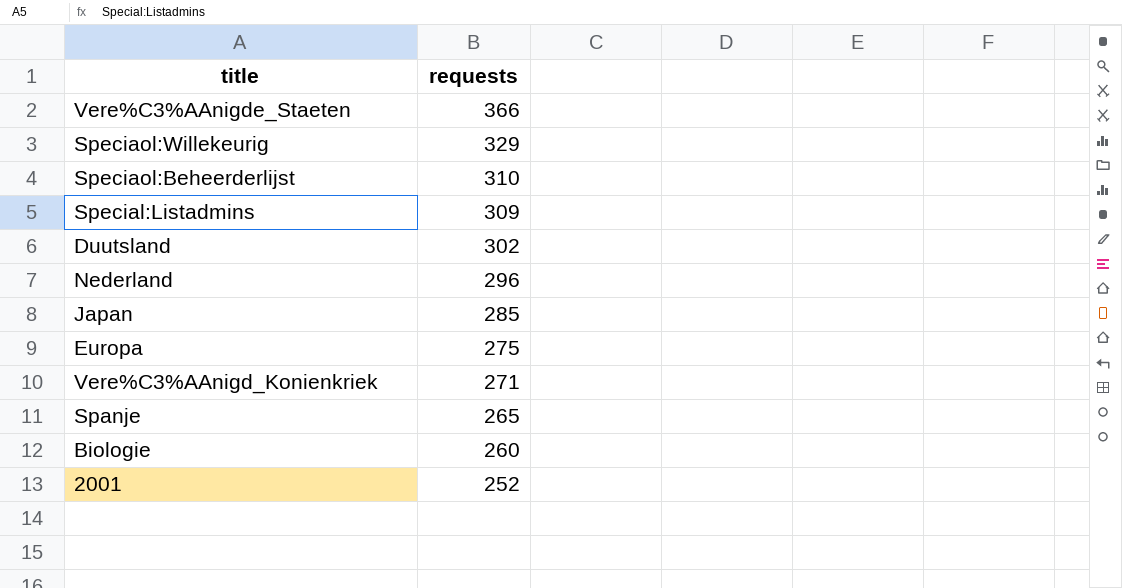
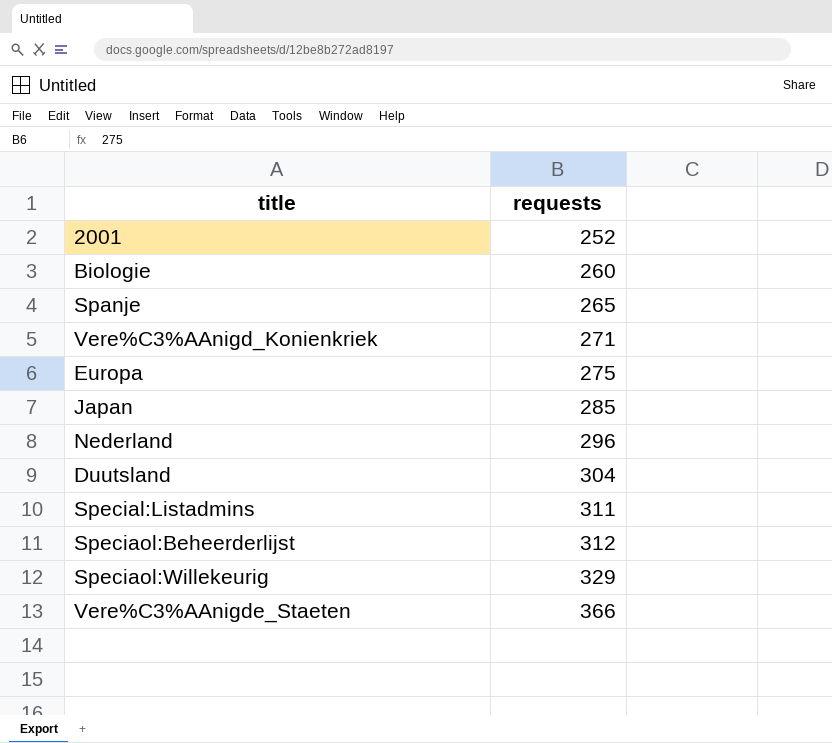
row order: requests descending -> requests ascending
Duutsland | requests: 302 -> 304
Special:Listadmins | requests: 309 -> 311
Speciaol:Beheerderlijst | requests: 310 -> 312

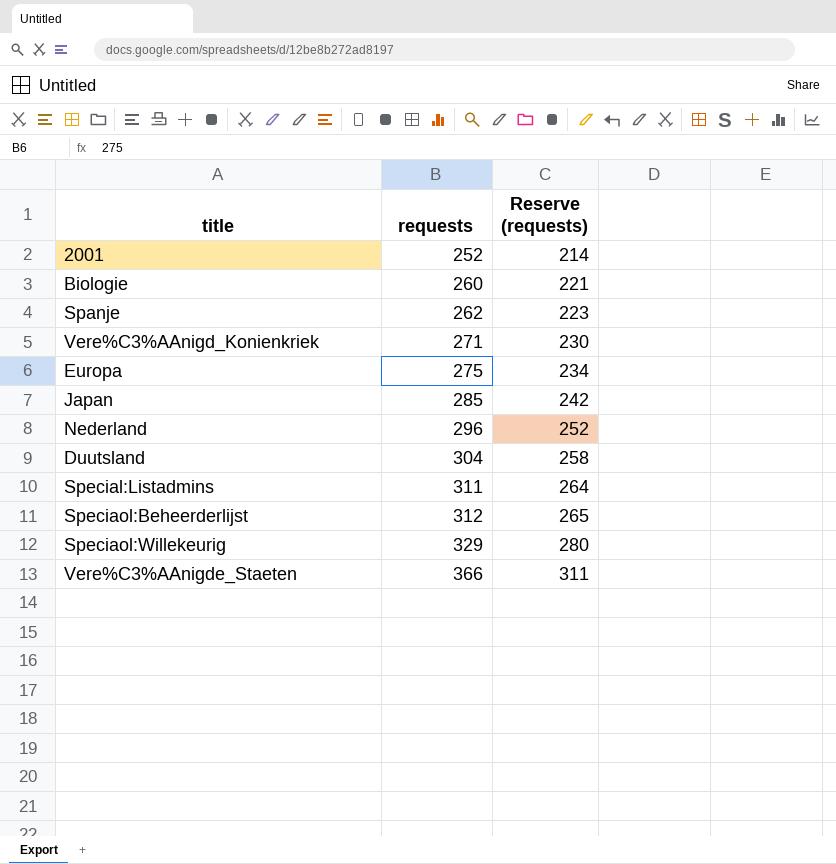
column Reserve (requests) | formula: none -> [requests] * 0.85
Spanje | requests: 265 -> 262

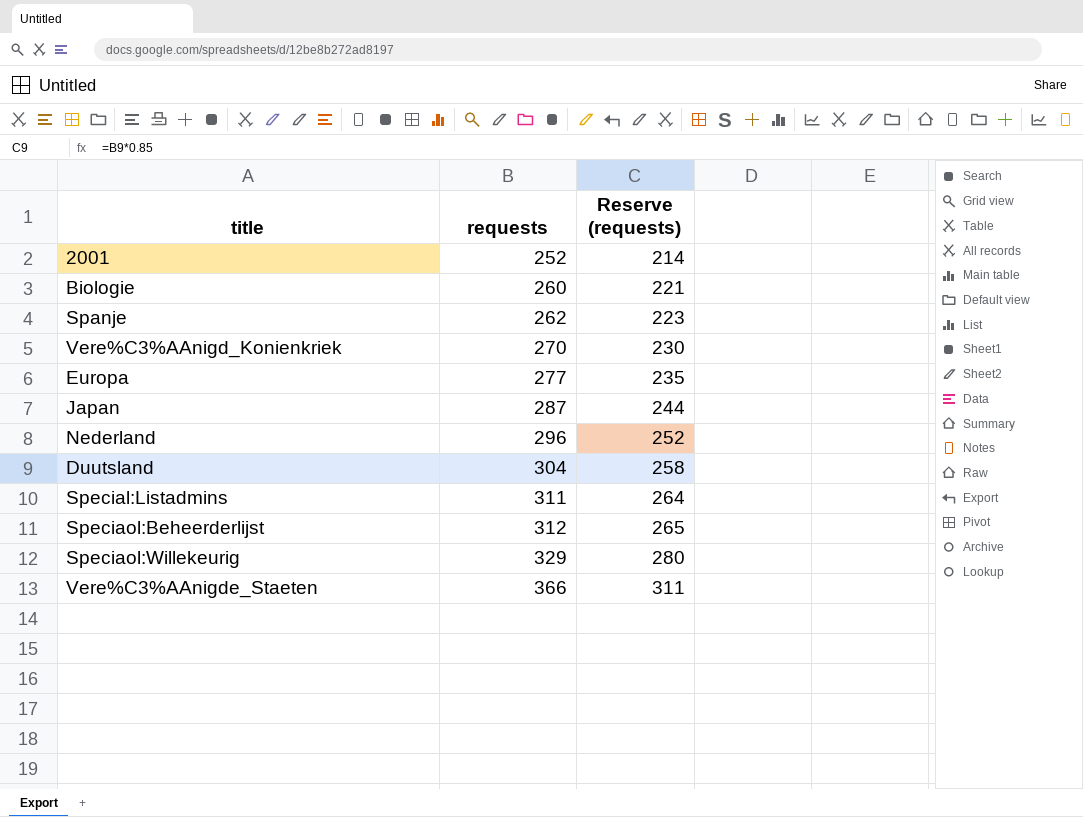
Vere%C3%AAnigd_Konienkriek | requests: 271 -> 270
Europa | requests: 275 -> 277
Europa | Reserve (requests): 234 -> 235
Japan | requests: 285 -> 287
Japan | Reserve (requests): 242 -> 244

